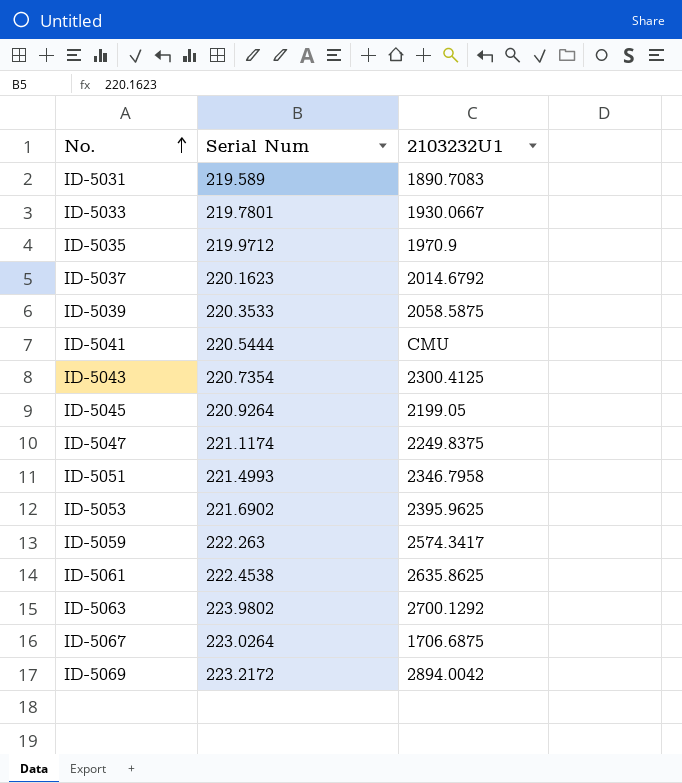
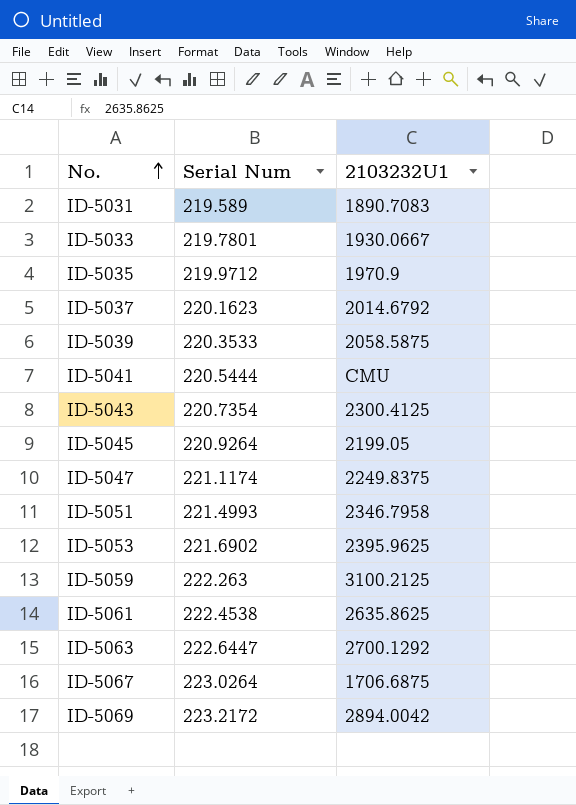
ID-5059 | 2103232U1: 2574.3417 -> 3100.2125
ID-5063 | Serial Num: 223.9802 -> 222.6447

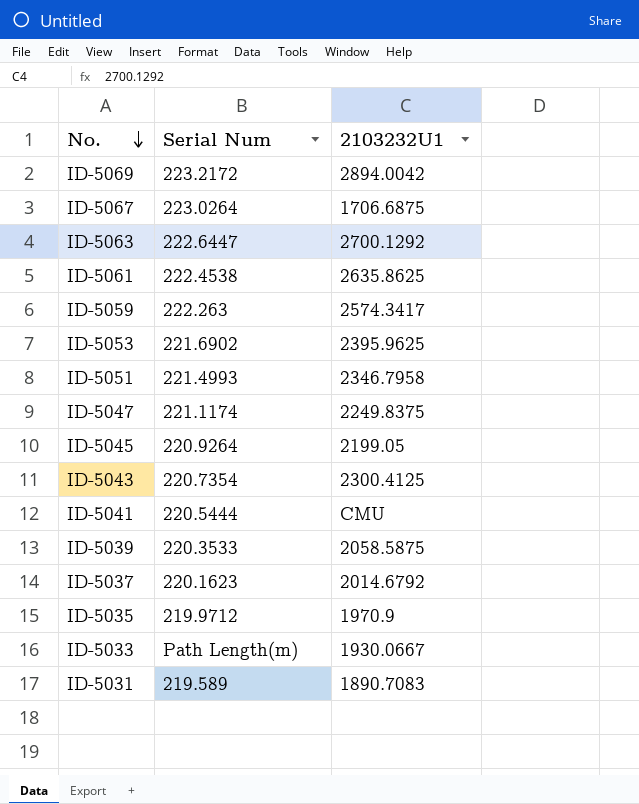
row order: No. ascending -> No. descending
ID-5059 | 2103232U1: 3100.2125 -> 2574.3417
ID-5033 | Serial Num: 219.7801 -> Path Length(m)

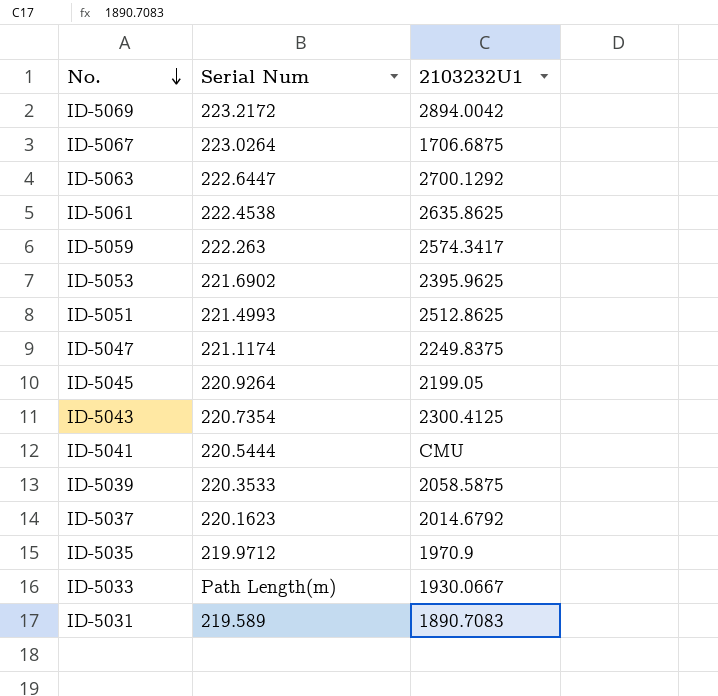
ID-5051 | 2103232U1: 2346.7958 -> 2512.8625

